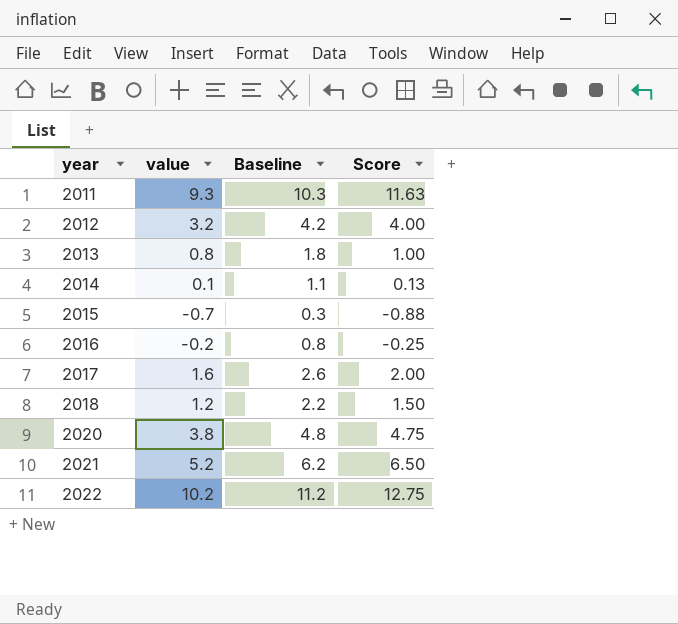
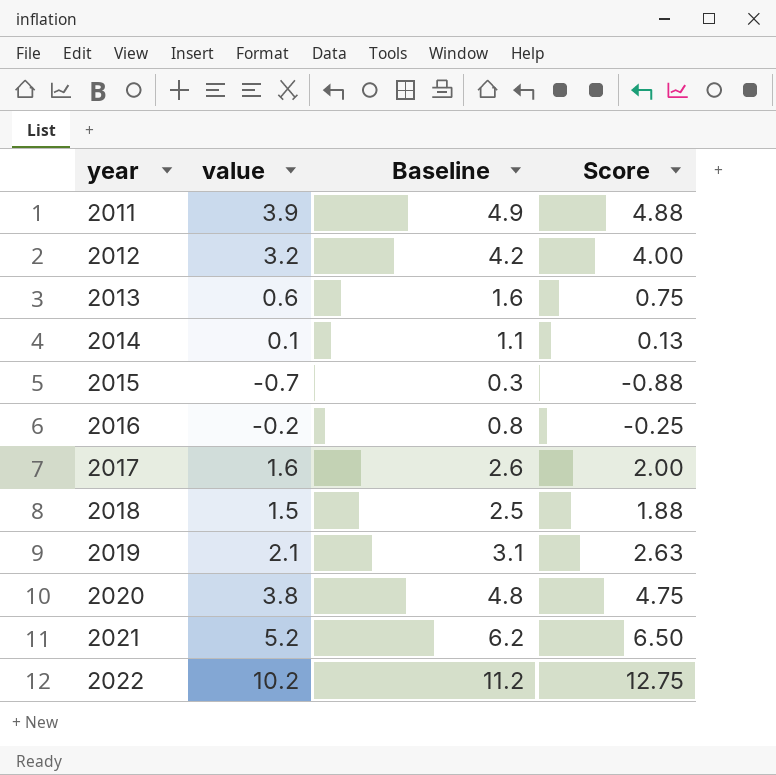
2011 | value: 9.3 -> 3.9
2011 | Baseline: 10.3 -> 4.9
2011 | Score: 11.63 -> 4.88
2013 | value: 0.8 -> 0.6
2013 | Baseline: 1.8 -> 1.6
2013 | Score: 1.00 -> 0.75
2018 | value: 1.2 -> 1.5
2018 | Baseline: 2.2 -> 2.5
2018 | Score: 1.50 -> 1.88
row 2019: none -> 2.1 | 3.1 | 2.63

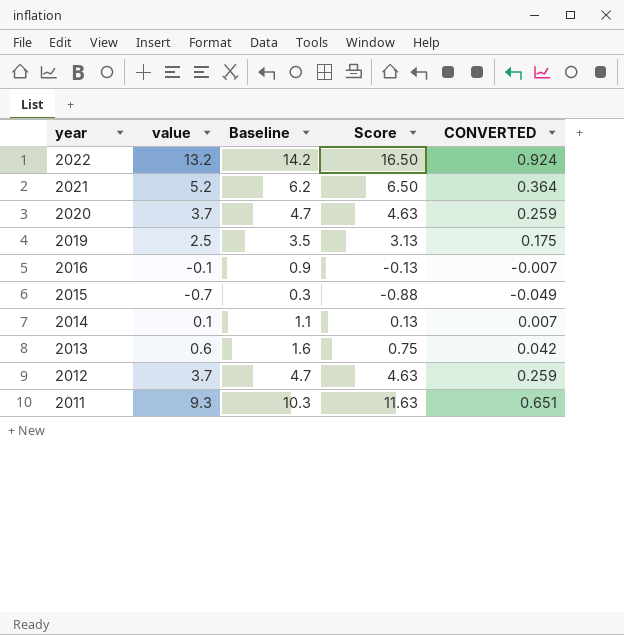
row order: year ascending -> year descending
column CONVERTED | formula: none -> [value] * 0.07
row 2017: 1.6 | 2.6 | 2.00 -> none
row 2018: 1.5 | 2.5 | 1.88 -> none
2022 | value: 10.2 -> 13.2
2022 | Baseline: 11.2 -> 14.2
2022 | Score: 12.75 -> 16.50
2020 | value: 3.8 -> 3.7
2020 | Baseline: 4.8 -> 4.7
2020 | Score: 4.75 -> 4.63
2019 | value: 2.1 -> 2.5
2019 | Baseline: 3.1 -> 3.5
2019 | Score: 2.63 -> 3.13
2016 | value: -0.2 -> -0.1
2016 | Baseline: 0.8 -> 0.9
2016 | Score: -0.25 -> -0.13
2012 | value: 3.2 -> 3.7
2012 | Baseline: 4.2 -> 4.7
2012 | Score: 4.00 -> 4.63
2011 | value: 3.9 -> 9.3
2011 | Baseline: 4.9 -> 10.3
2011 | Score: 4.88 -> 11.63

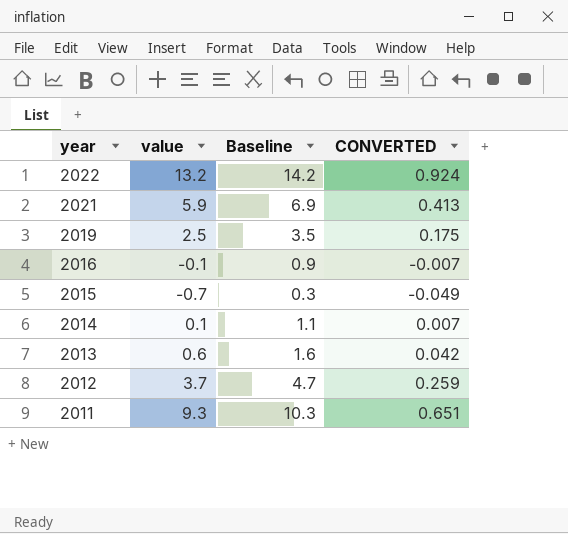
column Score | formula: [value] * 1.25 -> none
row 2020: 3.7 | 4.7 | 4.63 | 0.259 -> none
2021 | value: 5.2 -> 5.9
2021 | Baseline: 6.2 -> 6.9
2021 | CONVERTED: 0.364 -> 0.413

